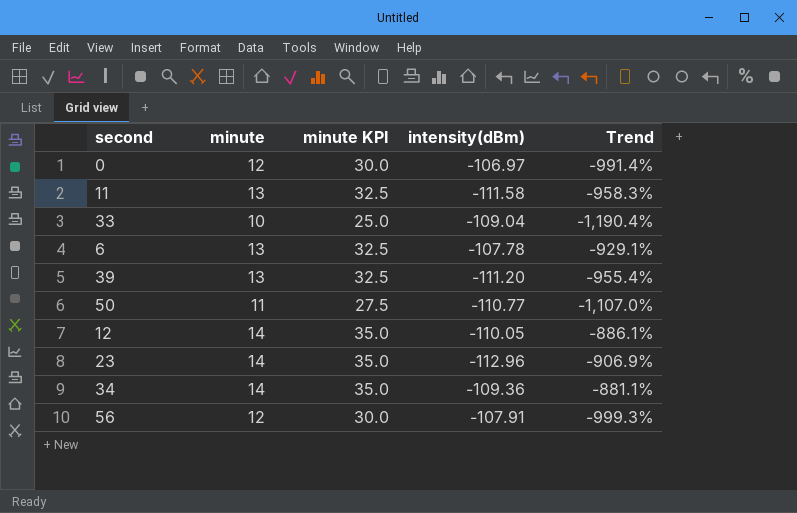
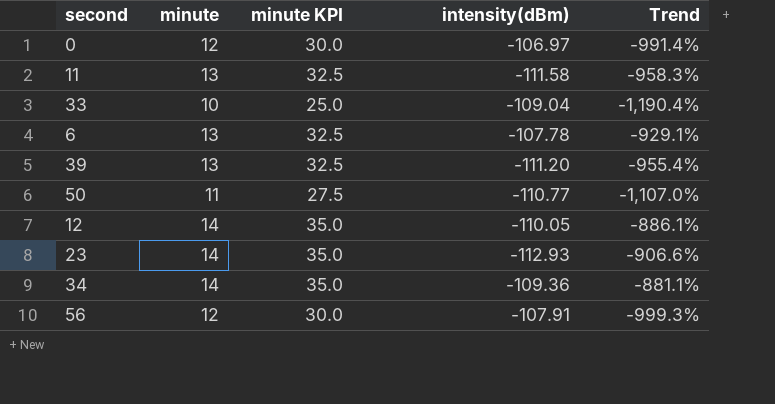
23 | intensity(dBm): -112.96 -> -112.93
23 | Trend: -906.9% -> -906.6%

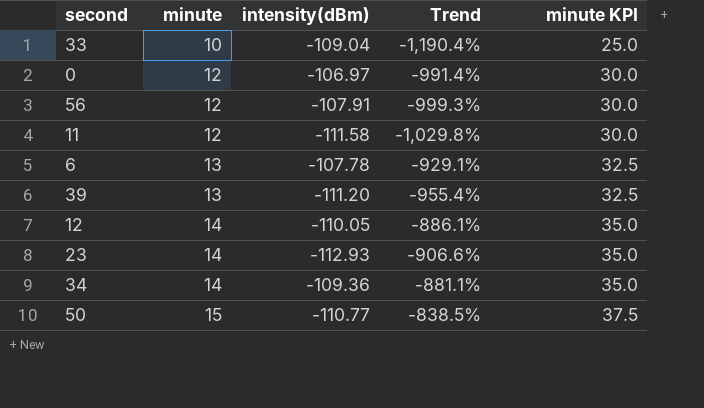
row order: none -> minute ascending
column minute KPI | position: 3 -> 5
11 | minute: 13 -> 12
11 | Trend: -958.3% -> -1,029.8%
11 | minute KPI: 32.5 -> 30.0
50 | minute: 11 -> 15
50 | Trend: -1,107.0% -> -838.5%
50 | minute KPI: 27.5 -> 37.5

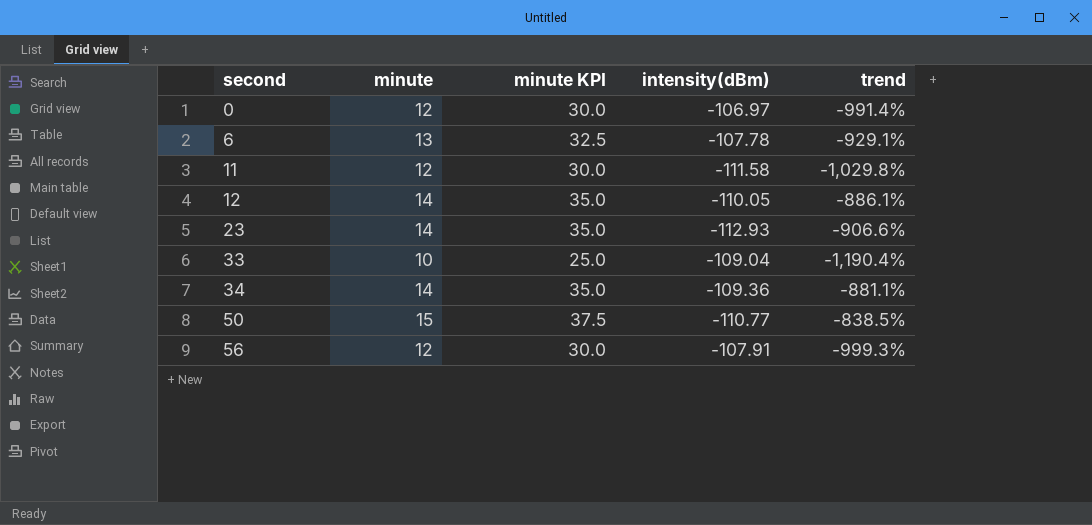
row order: minute ascending -> second ascending
column minute KPI | position: 5 -> 3
column name: Trend -> trend
row 39: 13 | -111.20 | -955.4% | 32.5 -> none

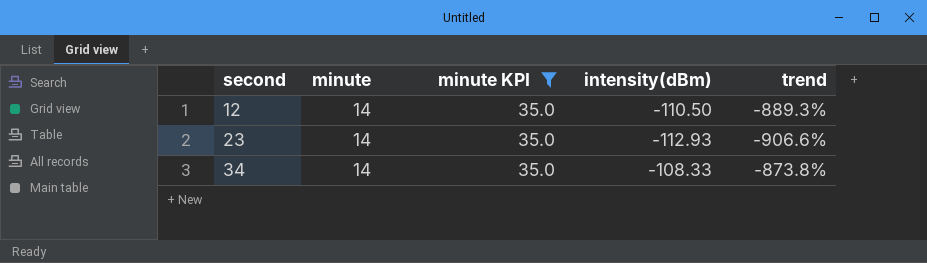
filter: none -> minute KPI = 35.0
12 | intensity(dBm): -110.05 -> -110.50
12 | trend: -886.1% -> -889.3%
34 | intensity(dBm): -109.36 -> -108.33
34 | trend: -881.1% -> -873.8%

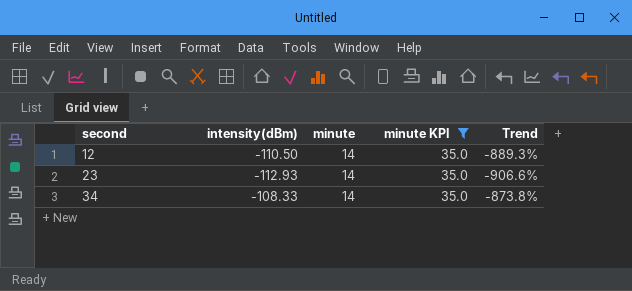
column intensity(dBm) | position: 4 -> 2
column name: trend -> Trend

